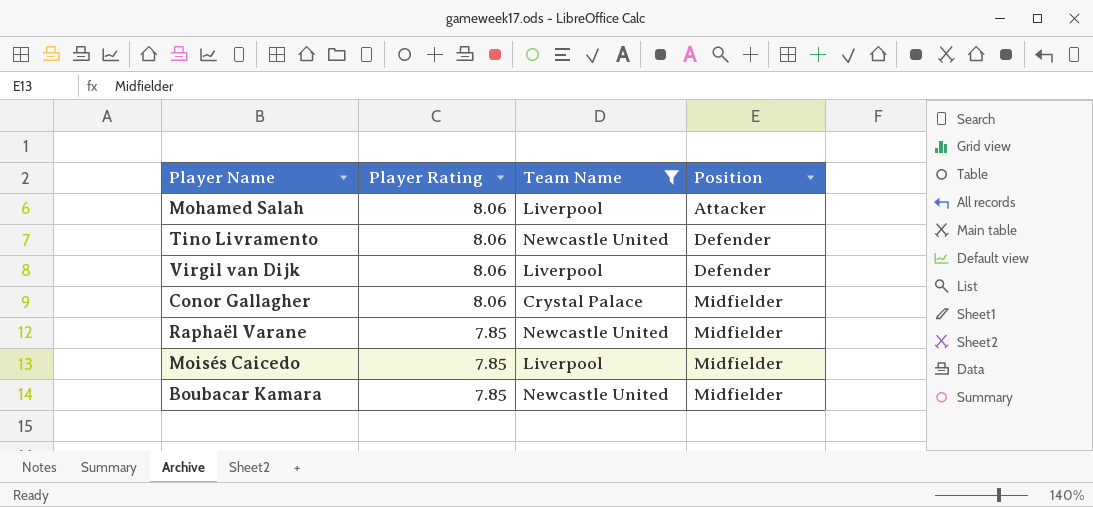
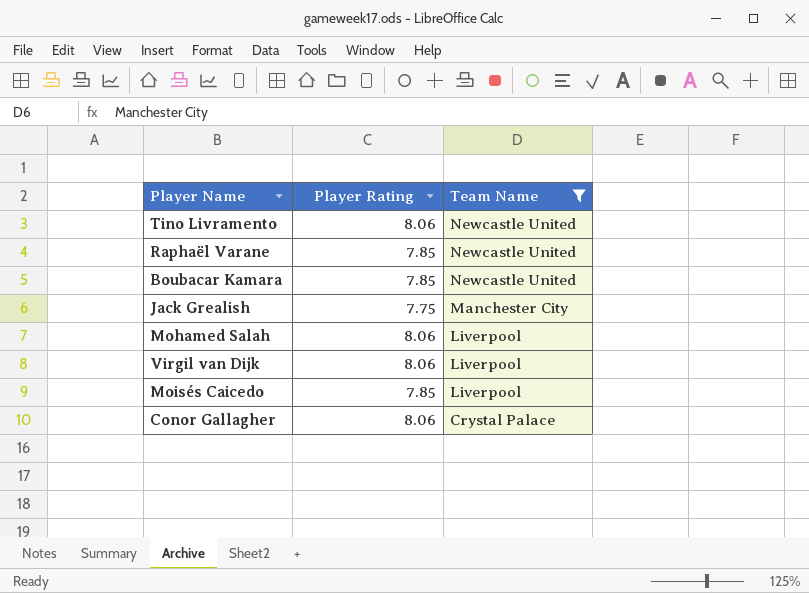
row order: Player Rating descending -> Team Name descending
column Position | position: 4 -> none
row Jack Grealish: none -> 7.75 | Manchester City

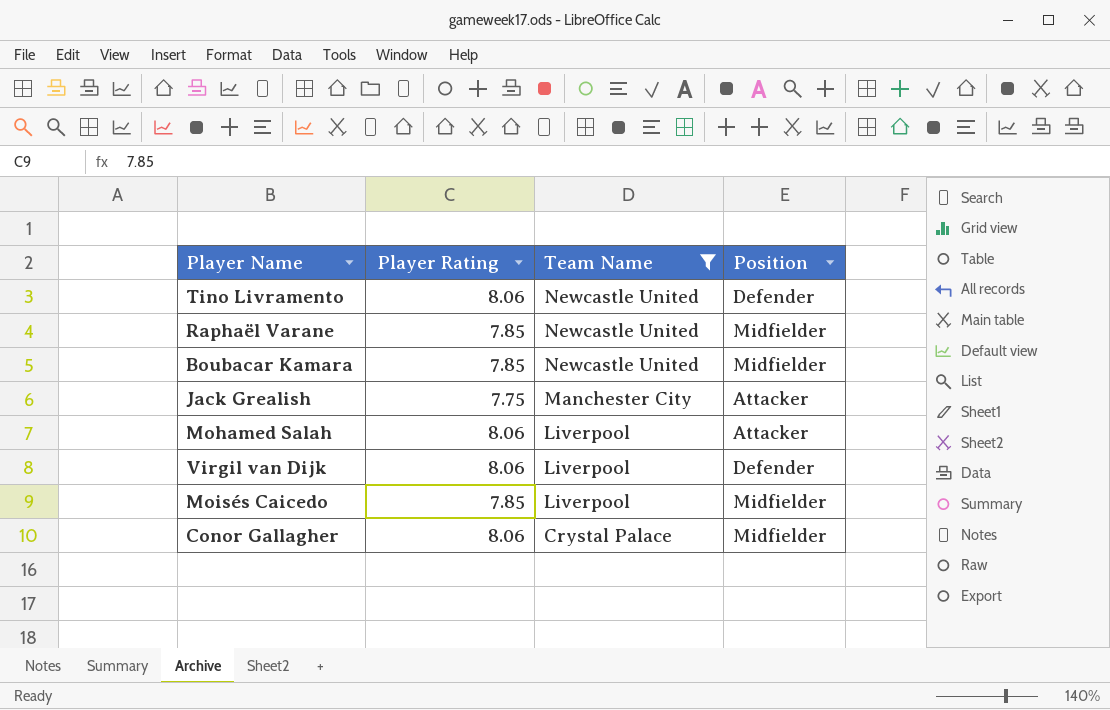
column Position | position: none -> 4

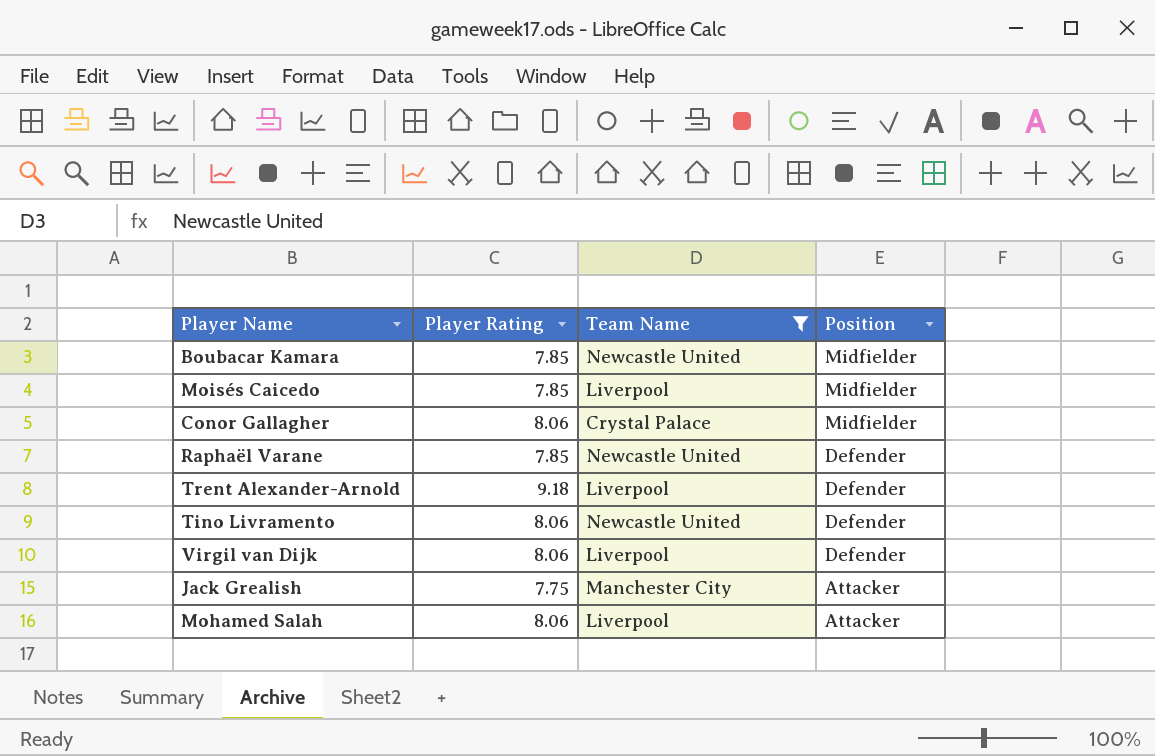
row order: Team Name descending -> Position descending
Raphaël Varane | Position: Midfielder -> Defender
row Trent Alexander-Arnold: none -> 9.18 | Liverpool | Defender

